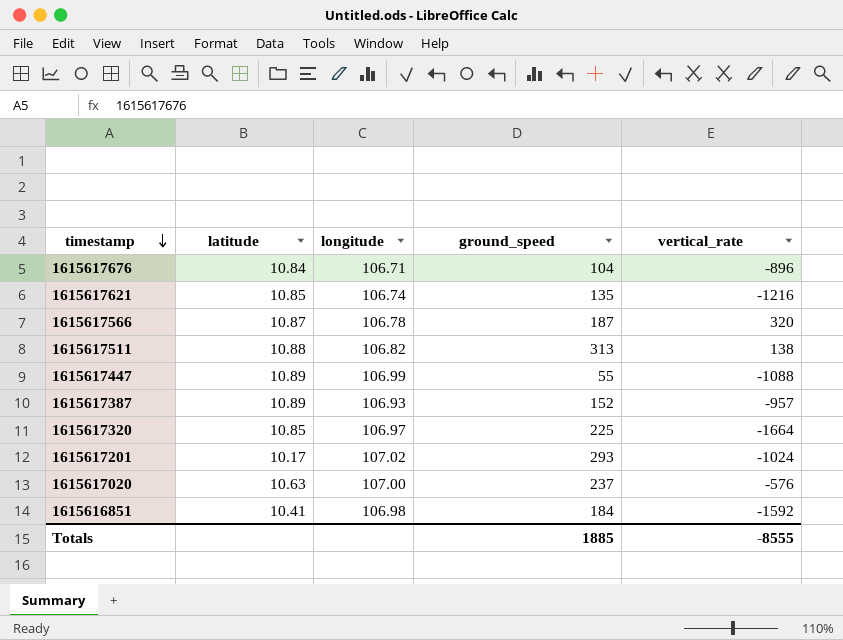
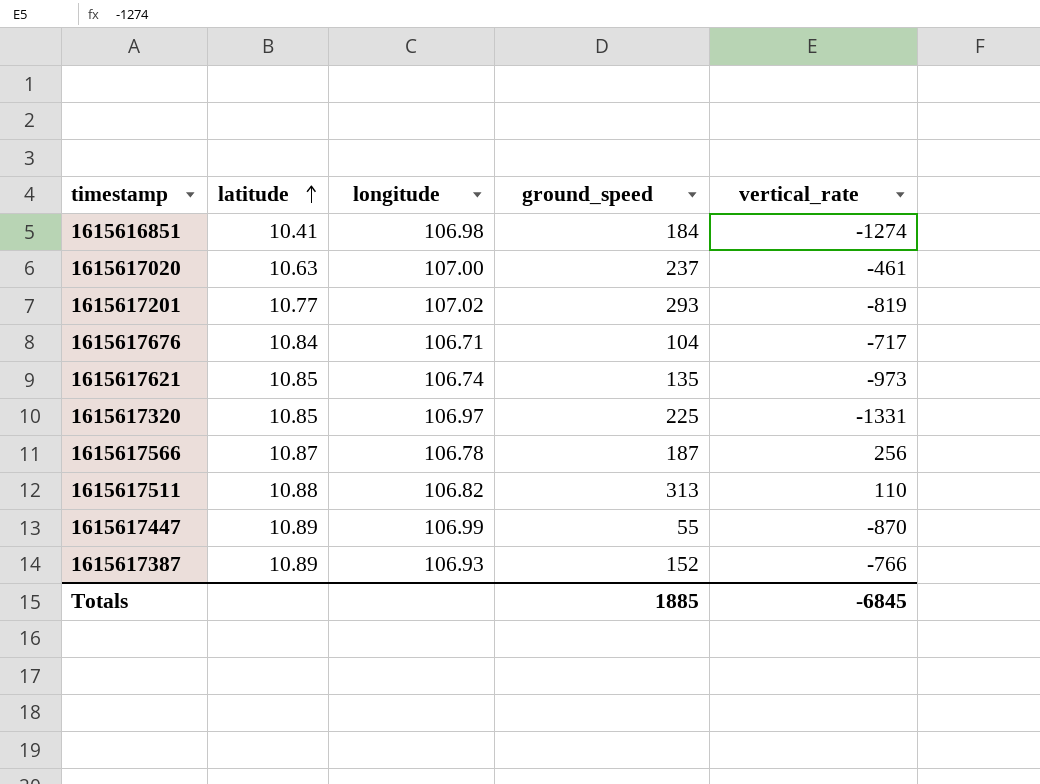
row order: timestamp descending -> latitude ascending
1615616851 | vertical_rate: -1592 -> -1274
1615617020 | vertical_rate: -576 -> -461
1615617201 | latitude: 10.17 -> 10.77
1615617201 | vertical_rate: -1024 -> -819
1615617676 | vertical_rate: -896 -> -717
1615617621 | vertical_rate: -1216 -> -973
1615617320 | vertical_rate: -1664 -> -1331
1615617566 | vertical_rate: 320 -> 256
1615617511 | vertical_rate: 138 -> 110
1615617447 | vertical_rate: -1088 -> -870
1615617387 | vertical_rate: -957 -> -766
Totals | vertical_rate: -8555 -> -6845

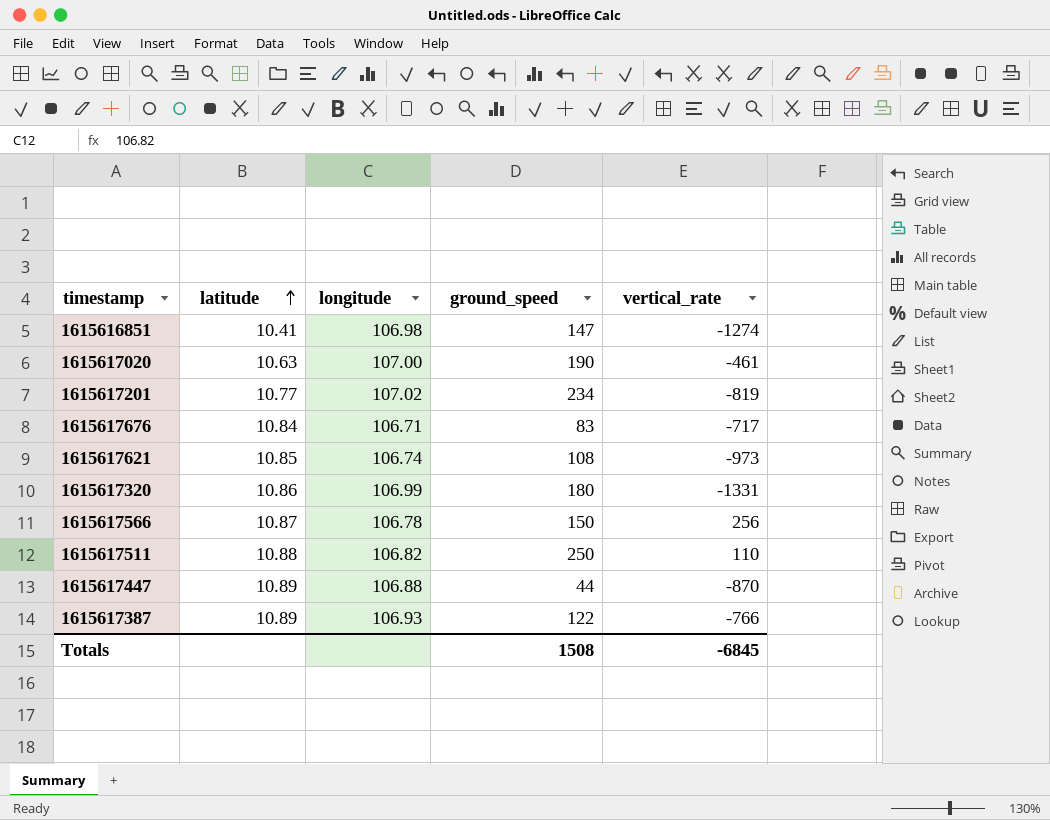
1615616851 | ground_speed: 184 -> 147
1615617020 | ground_speed: 237 -> 190
1615617201 | ground_speed: 293 -> 234
1615617676 | ground_speed: 104 -> 83
1615617621 | ground_speed: 135 -> 108
1615617320 | latitude: 10.85 -> 10.86
1615617320 | longitude: 106.97 -> 106.99
1615617320 | ground_speed: 225 -> 180
1615617566 | ground_speed: 187 -> 150
1615617511 | ground_speed: 313 -> 250
1615617447 | longitude: 106.99 -> 106.88
1615617447 | ground_speed: 55 -> 44
1615617387 | ground_speed: 152 -> 122
Totals | ground_speed: 1885 -> 1508

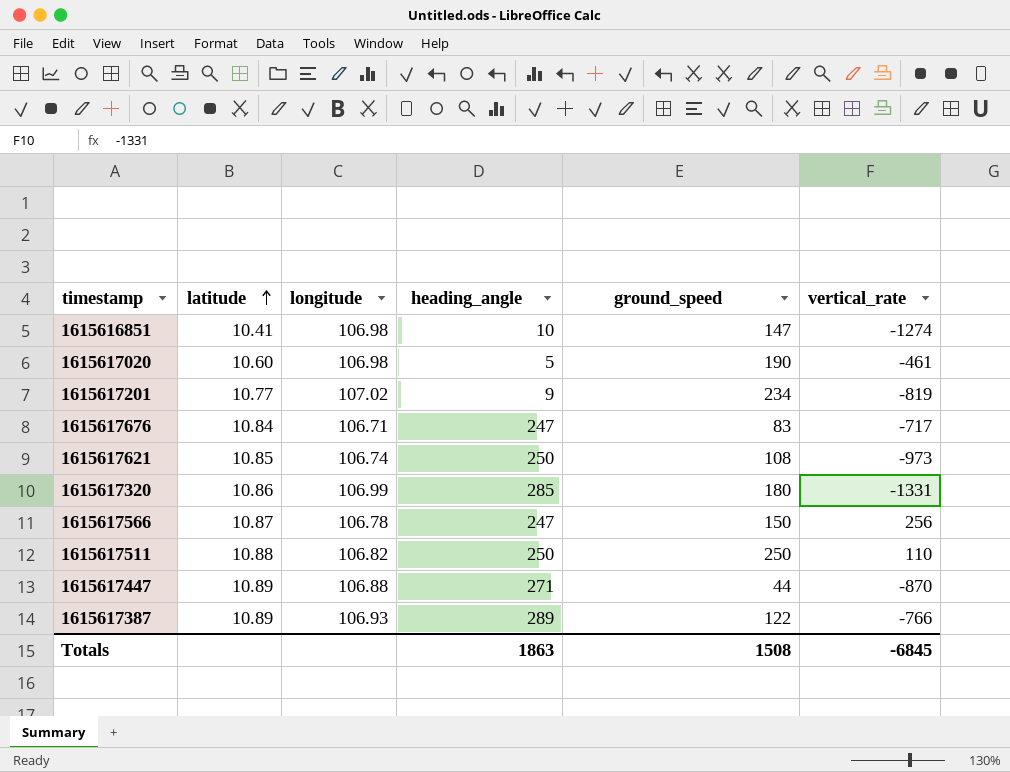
column heading_angle | position: none -> 4
1615617020 | latitude: 10.63 -> 10.60
1615617020 | longitude: 107.00 -> 106.98

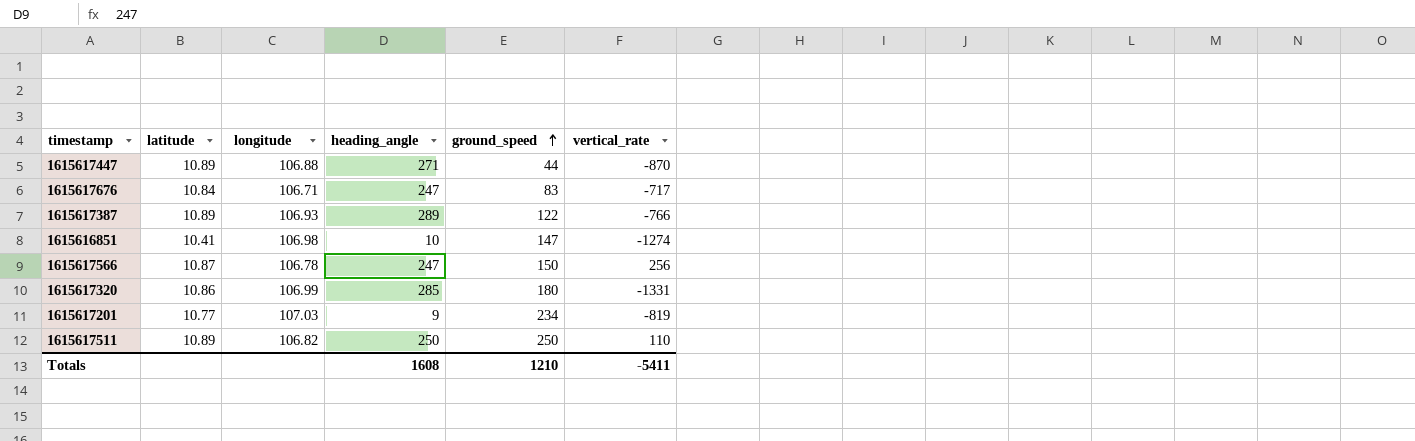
row order: latitude ascending -> ground_speed ascending
row 1615617020: 10.60 | 106.98 | 5 | 190 | -461 -> none
row 1615617621: 10.85 | 106.74 | 250 | 108 | -973 -> none
1615617201 | longitude: 107.02 -> 107.03
1615617511 | latitude: 10.88 -> 10.89
Totals | heading_angle: 1863 -> 1608
Totals | ground_speed: 1508 -> 1210
Totals | vertical_rate: -6845 -> -5411

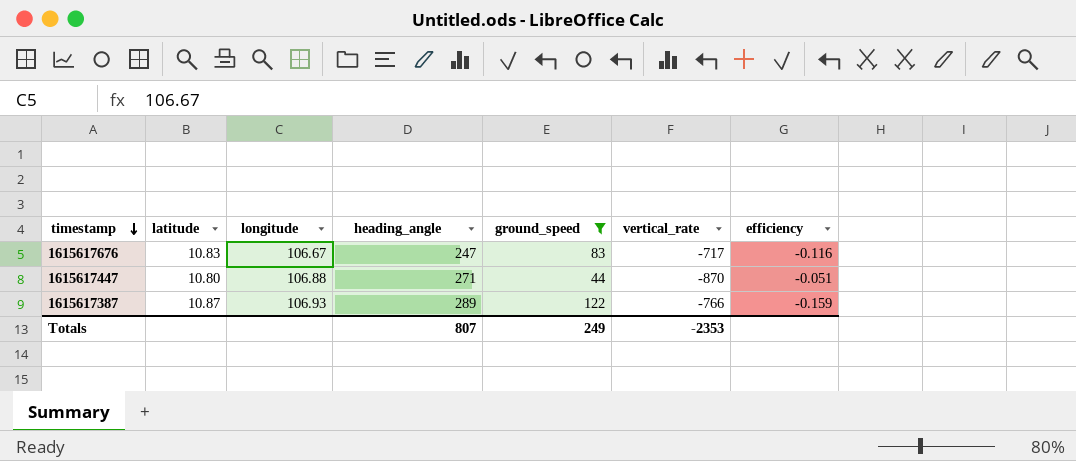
filter: none -> ground_speed <= 122
row order: ground_speed ascending -> timestamp descending
column efficiency | formula: none -> [ground_speed] / [vertical_rate]
1615617676 | latitude: 10.84 -> 10.83
1615617676 | longitude: 106.71 -> 106.67
1615617447 | latitude: 10.89 -> 10.80
1615617387 | latitude: 10.89 -> 10.87
Totals | heading_angle: 1608 -> 807
Totals | ground_speed: 1210 -> 249
Totals | vertical_rate: -5411 -> -2353

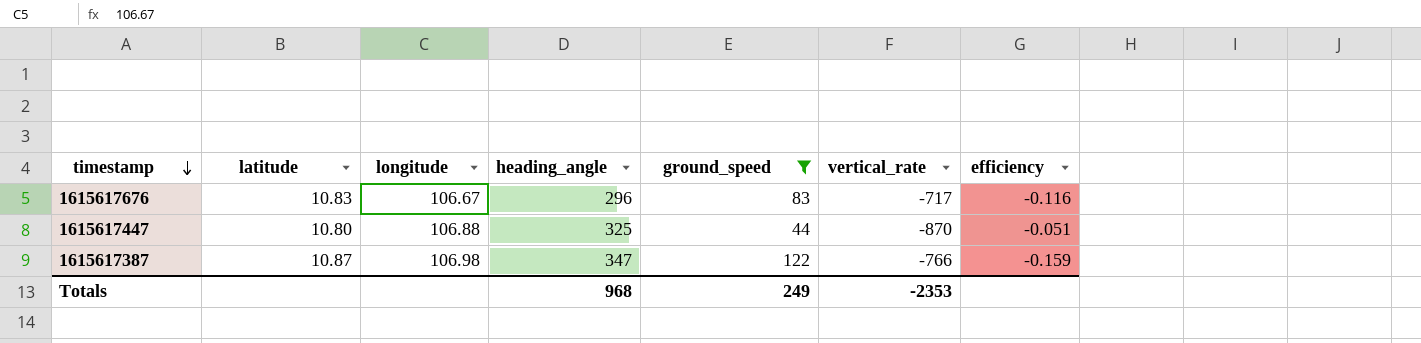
1615617676 | heading_angle: 247 -> 296
1615617447 | heading_angle: 271 -> 325
1615617387 | longitude: 106.93 -> 106.98
1615617387 | heading_angle: 289 -> 347
Totals | heading_angle: 807 -> 968

